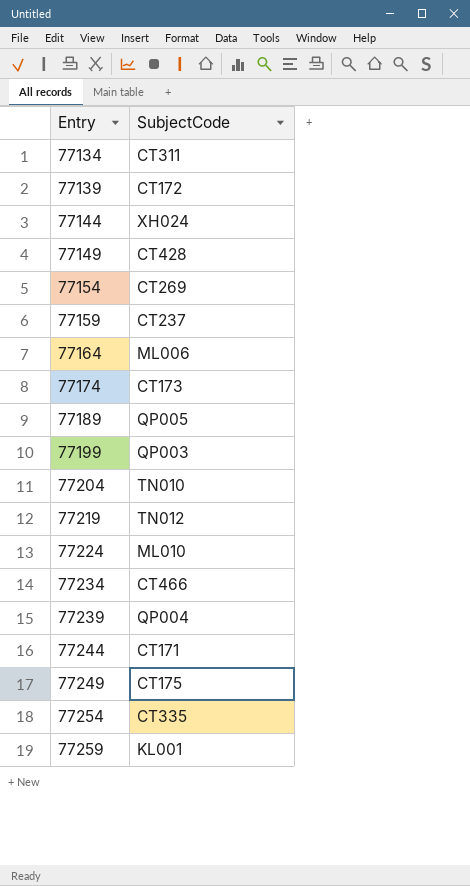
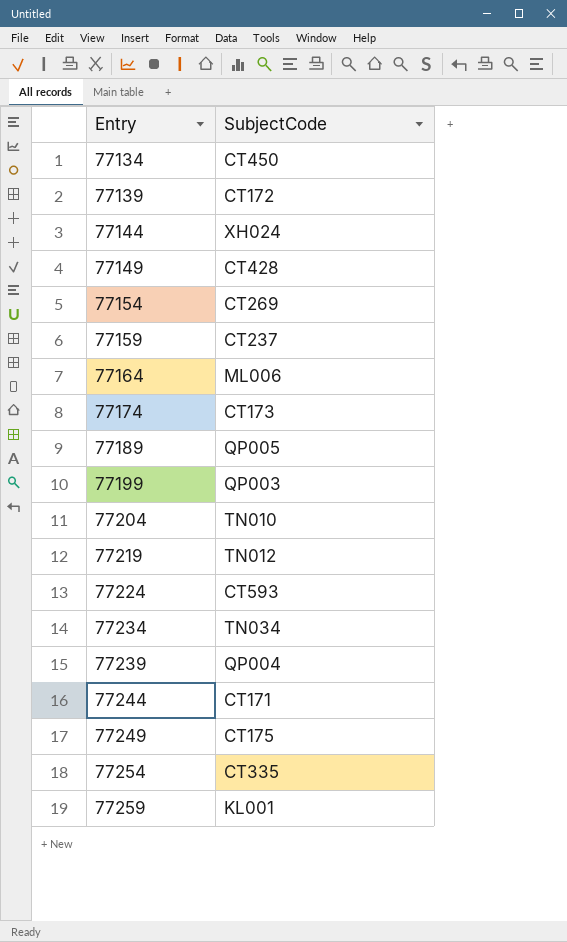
77134 | SubjectCode: CT311 -> CT450
77224 | SubjectCode: ML010 -> CT593
77234 | SubjectCode: CT466 -> TN034

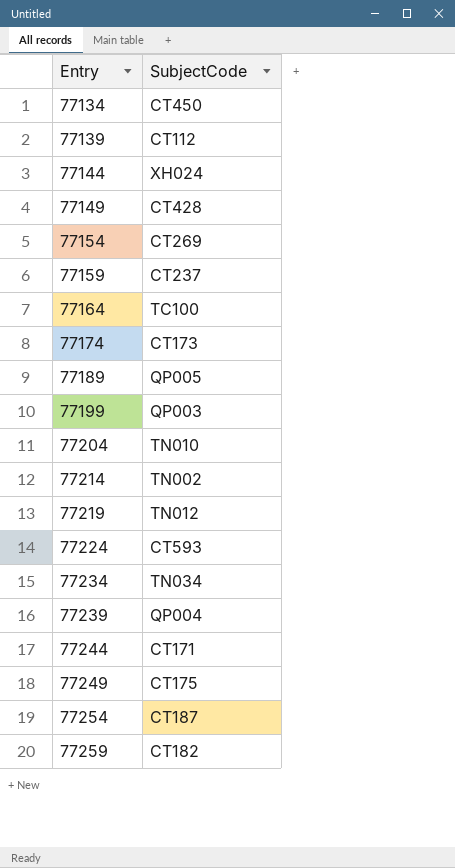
77139 | SubjectCode: CT172 -> CT112
77164 | SubjectCode: ML006 -> TC100
row 77214: none -> TN002
77254 | SubjectCode: CT335 -> CT187
77259 | SubjectCode: KL001 -> CT182

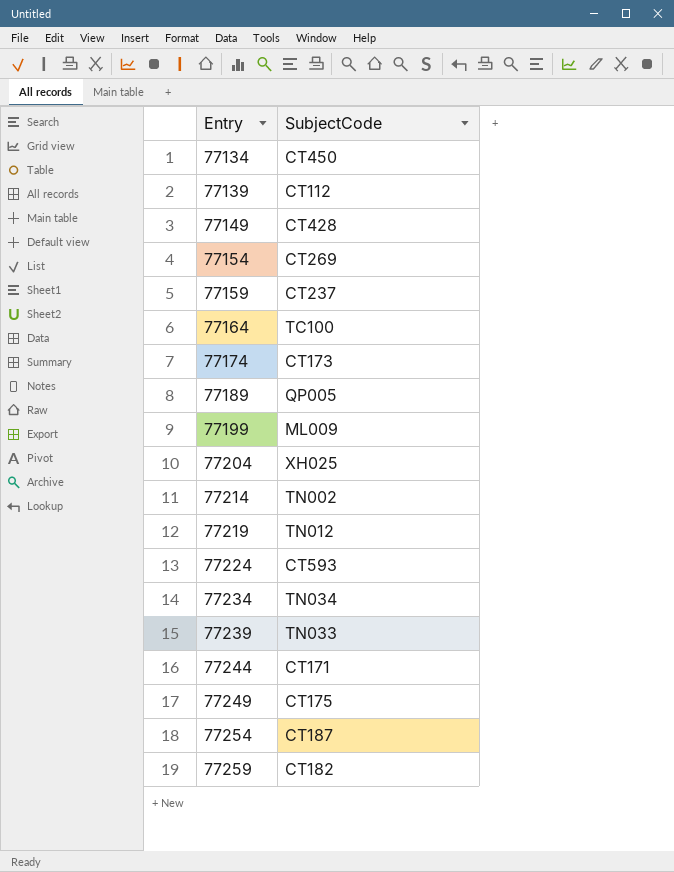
row 77144: XH024 -> none
77199 | SubjectCode: QP003 -> ML009
77204 | SubjectCode: TN010 -> XH025
77239 | SubjectCode: QP004 -> TN033

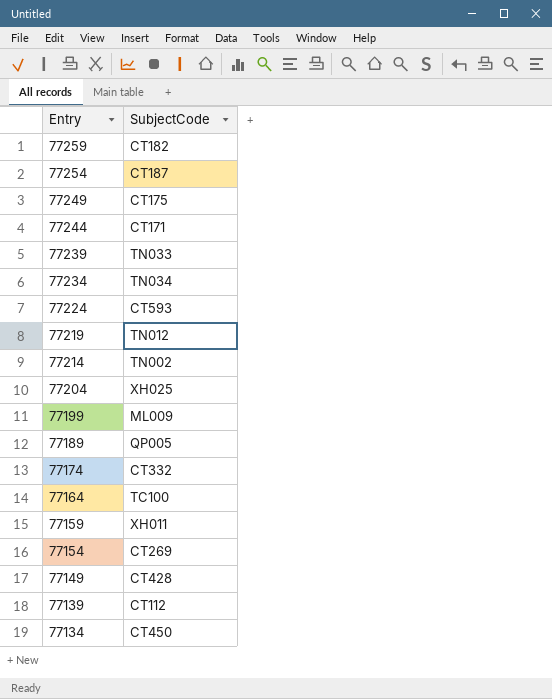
row order: Entry ascending -> Entry descending
77174 | SubjectCode: CT173 -> CT332
77159 | SubjectCode: CT237 -> XH011

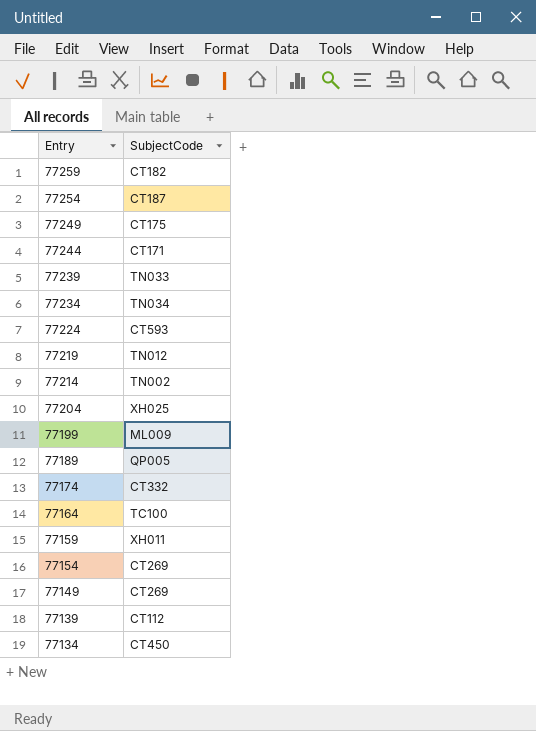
77149 | SubjectCode: CT428 -> CT269

